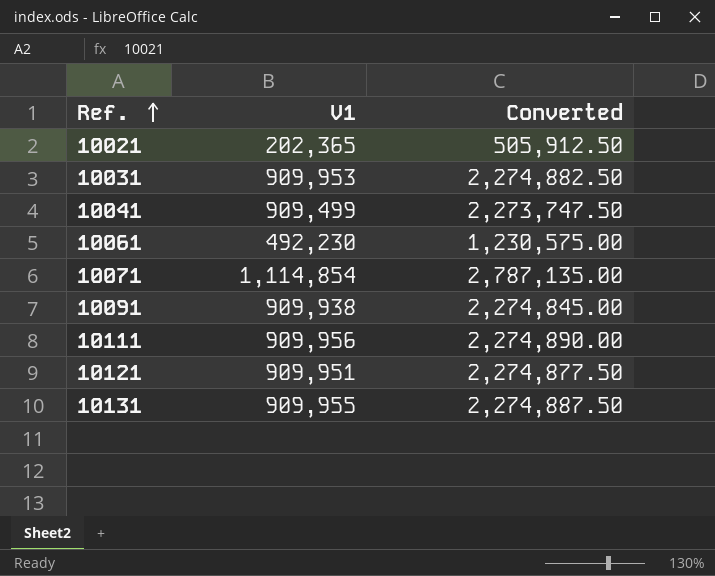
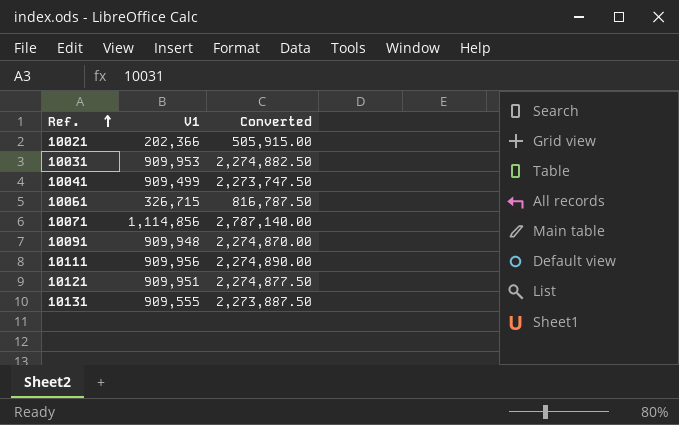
10021 | V1: 202,365 -> 202,366
10021 | Converted: 505,912.50 -> 505,915.00
10061 | V1: 492,230 -> 326,715
10061 | Converted: 1,230,575.00 -> 816,787.50
10071 | V1: 1,114,854 -> 1,114,856
10071 | Converted: 2,787,135.00 -> 2,787,140.00
10091 | V1: 909,938 -> 909,948
10091 | Converted: 2,274,845.00 -> 2,274,870.00
10131 | V1: 909,955 -> 909,555
10131 | Converted: 2,274,887.50 -> 2,273,887.50

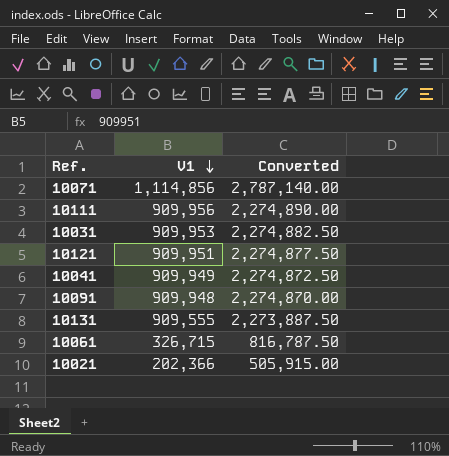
row order: Ref. ascending -> V1 descending
10041 | V1: 909,499 -> 909,949
10041 | Converted: 2,273,747.50 -> 2,274,872.50

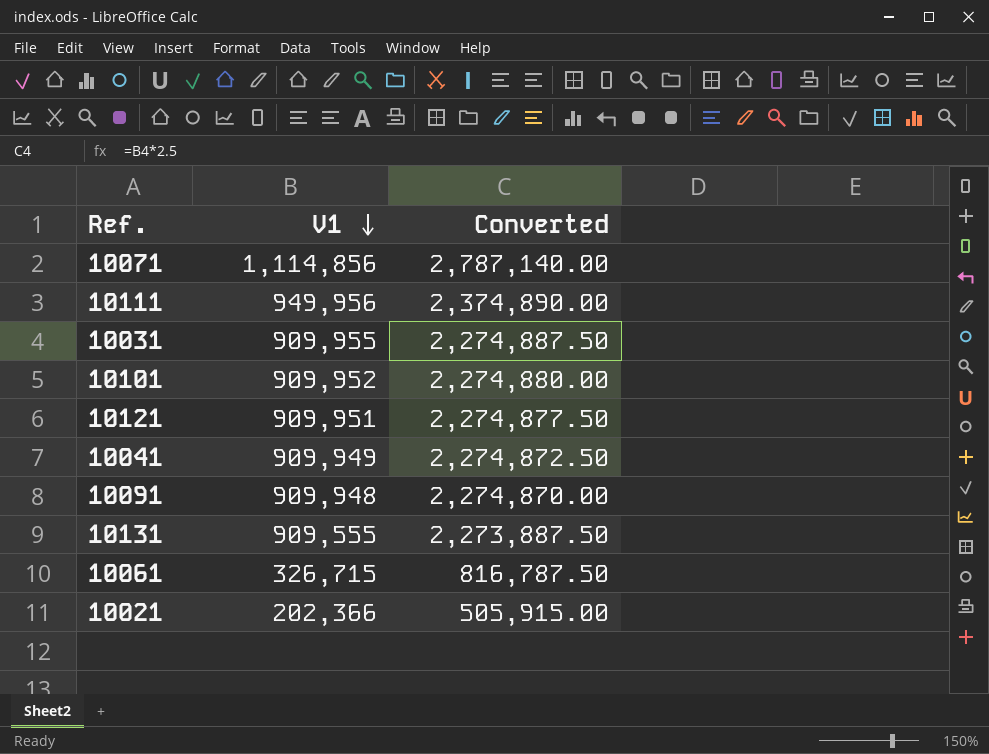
10111 | V1: 909,956 -> 949,956
10111 | Converted: 2,274,890.00 -> 2,374,890.00
10031 | V1: 909,953 -> 909,955
10031 | Converted: 2,274,882.50 -> 2,274,887.50
row 10101: none -> 909,952 | 2,274,880.00

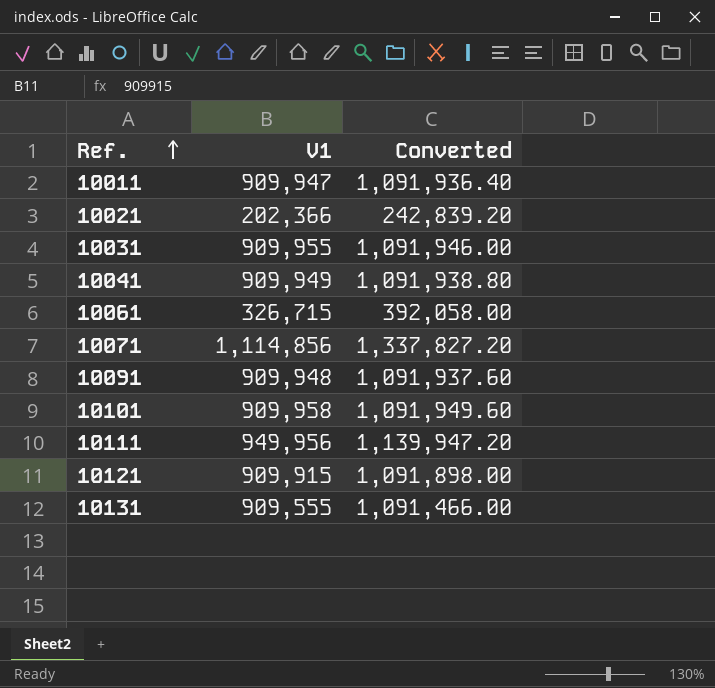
row order: V1 descending -> Ref. ascending
column Converted | formula: [V1] * 2.5 -> [V1] * 1.2
row 10011: none -> 909,947 | 1,091,936.40
10101 | V1: 909,952 -> 909,958
10121 | V1: 909,951 -> 909,915

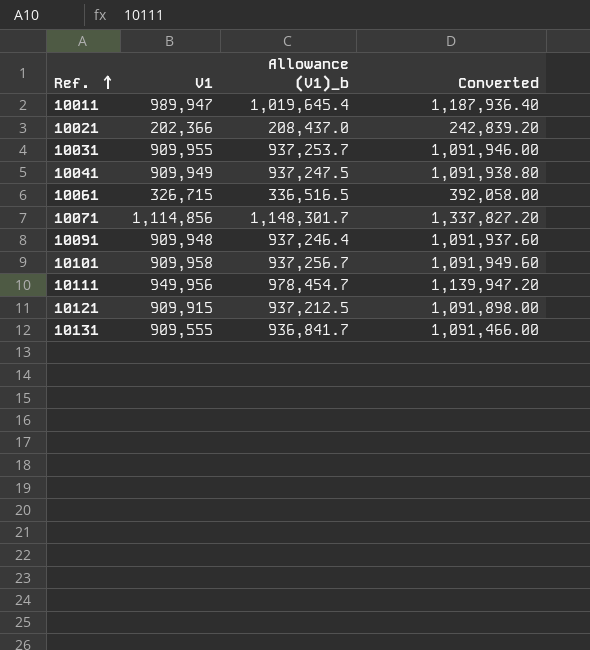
column Allowance (V1)_b | formula: none -> [V1] * 1.03
10011 | V1: 909,947 -> 989,947
10011 | Converted: 1,091,936.40 -> 1,187,936.40

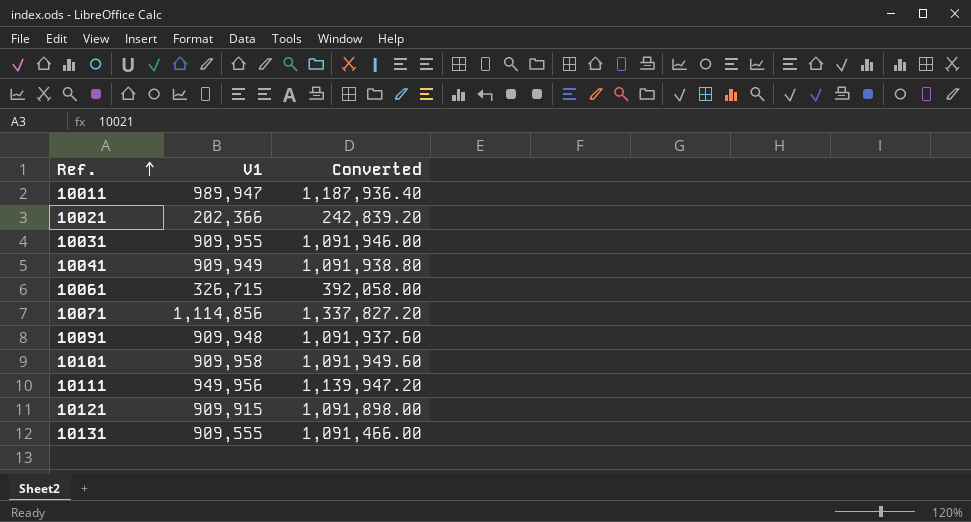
column Allowance (V1)_b | formula: [V1] * 1.03 -> none

